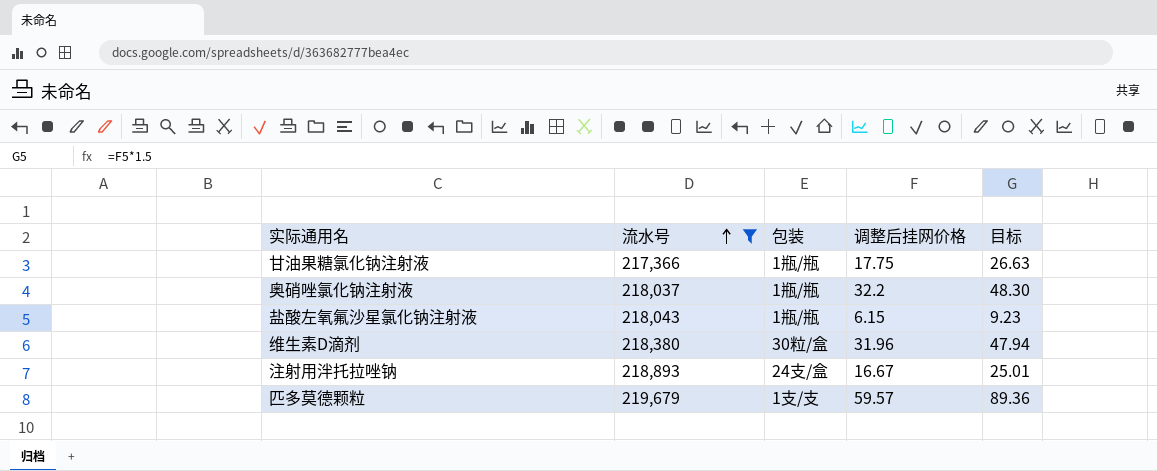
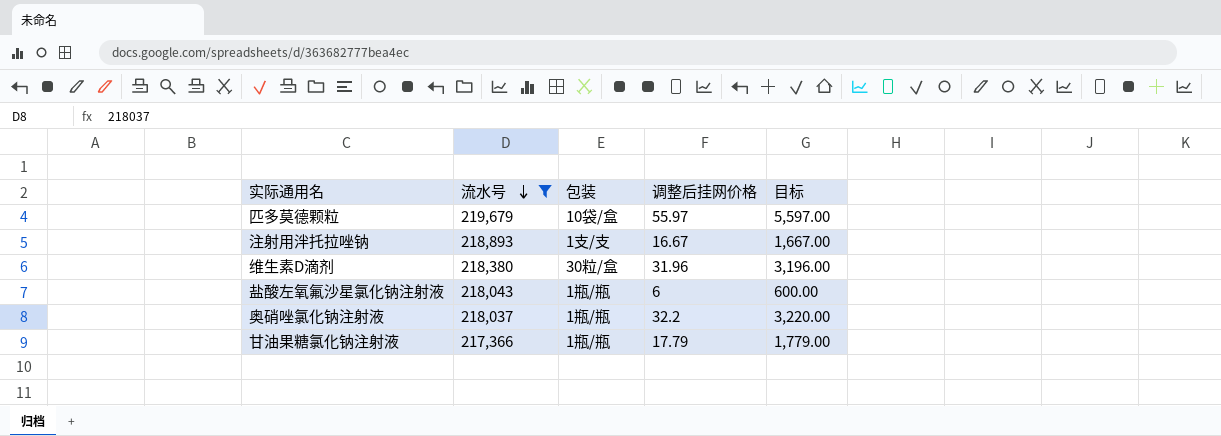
row order: 流水号 ascending -> 流水号 descending
column 目标 | formula: [调整后挂网价格] * 1.5 -> [调整后挂网价格] * 100
匹多莫德颗粒 | 包装: 1支/支 -> 10袋/盒
匹多莫德颗粒 | 调整后挂网价格: 59.57 -> 55.97
注射用泮托拉唑钠 | 包装: 24支/盒 -> 1支/支
盐酸左氧氟沙星氯化钠注射液 | 调整后挂网价格: 6.15 -> 6
甘油果糖氯化钠注射液 | 调整后挂网价格: 17.75 -> 17.79

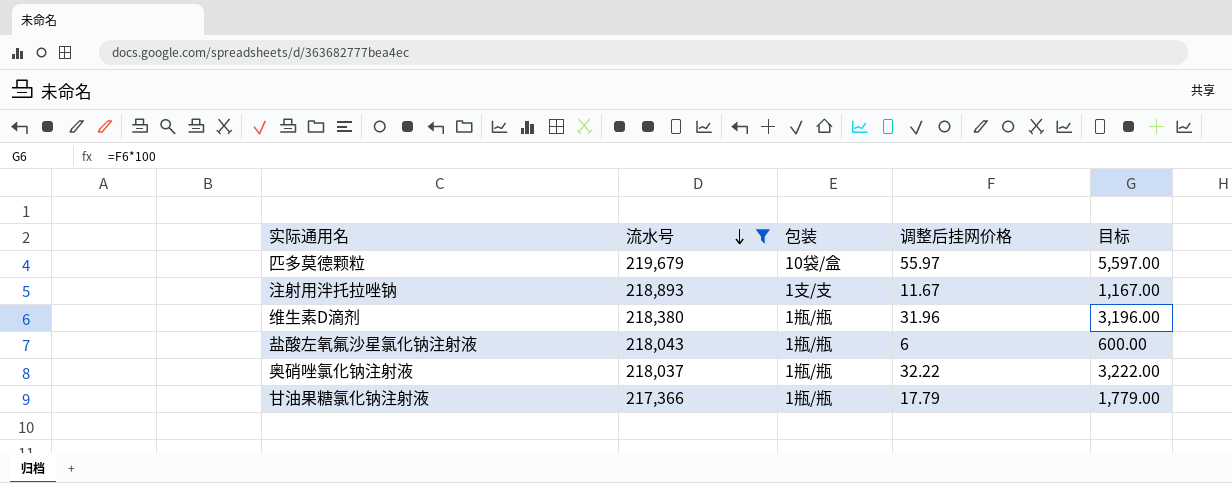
注射用泮托拉唑钠 | 调整后挂网价格: 16.67 -> 11.67
注射用泮托拉唑钠 | 目标: 1,667.00 -> 1,167.00
维生素D滴剂 | 包装: 30粒/盒 -> 1瓶/瓶
奥硝唑氯化钠注射液 | 调整后挂网价格: 32.2 -> 32.22
奥硝唑氯化钠注射液 | 目标: 3,220.00 -> 3,222.00

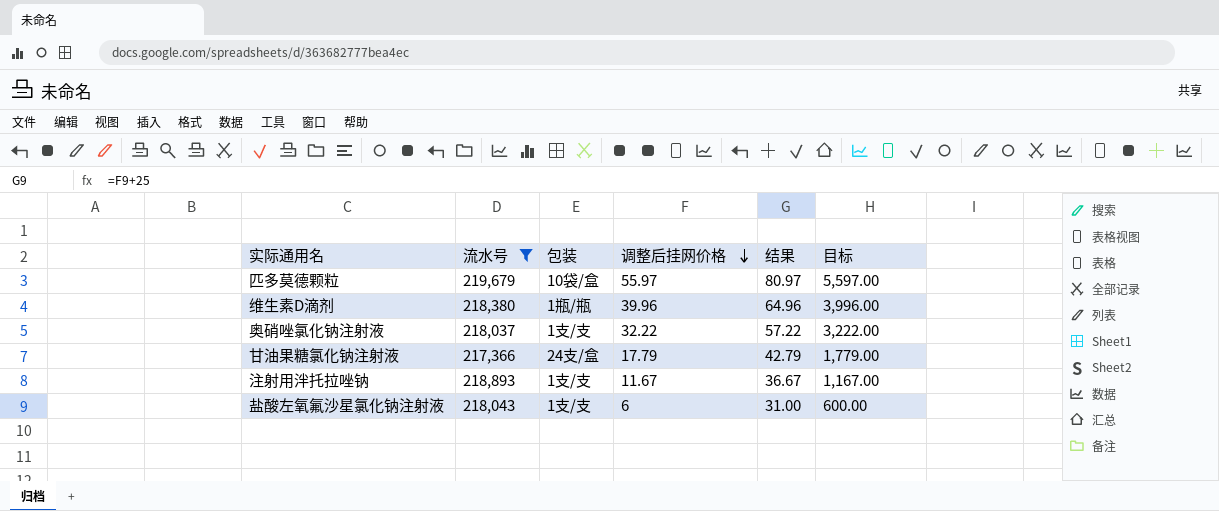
row order: 流水号 descending -> 调整后挂网价格 descending
column 结果 | formula: none -> [调整后挂网价格] + 25
维生素D滴剂 | 调整后挂网价格: 31.96 -> 39.96
维生素D滴剂 | 目标: 3,196.00 -> 3,996.00
奥硝唑氯化钠注射液 | 包装: 1瓶/瓶 -> 1支/支
甘油果糖氯化钠注射液 | 包装: 1瓶/瓶 -> 24支/盒
盐酸左氧氟沙星氯化钠注射液 | 包装: 1瓶/瓶 -> 1支/支

